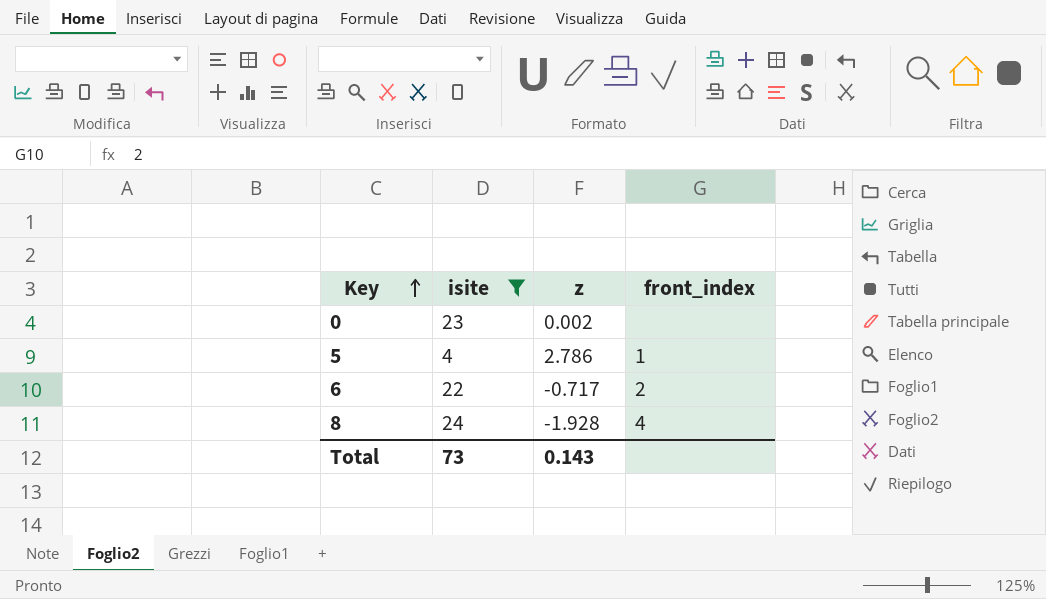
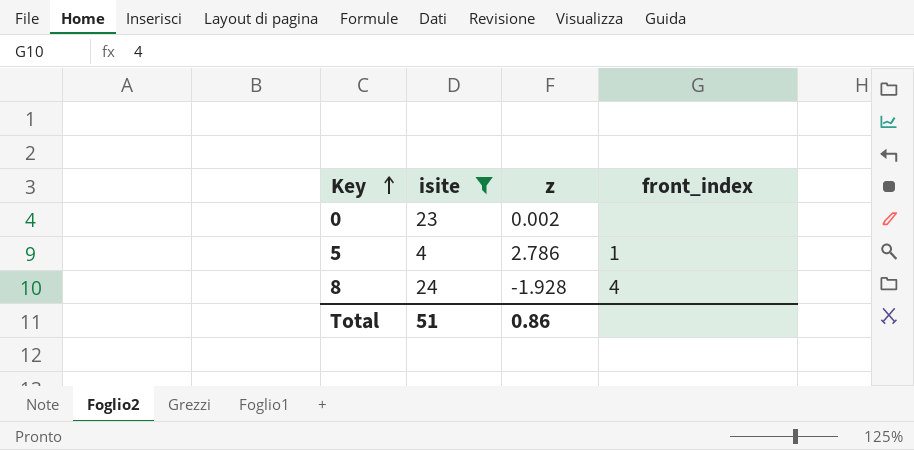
row 6: 22 | -0.717 | 2 -> none
Total | isite: 73 -> 51
Total | z: 0.143 -> 0.86

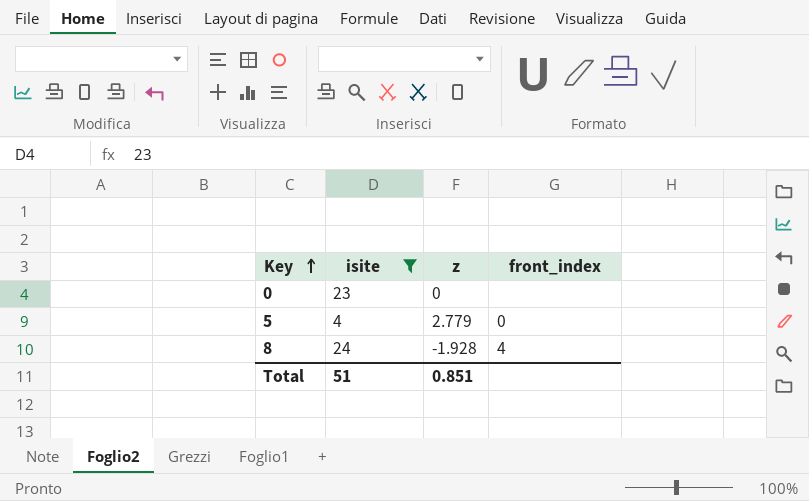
0 | z: 0.002 -> 0
5 | z: 2.786 -> 2.779
5 | front_index: 1 -> 0
Total | z: 0.86 -> 0.851

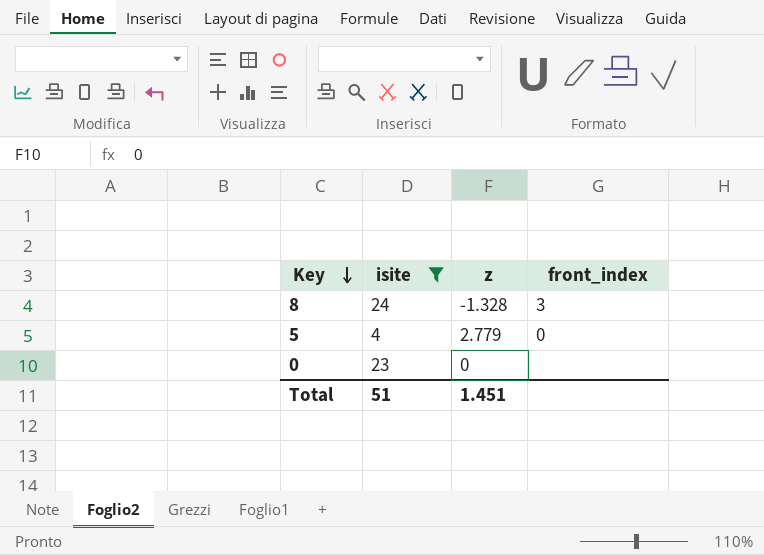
row order: Key ascending -> Key descending
8 | z: -1.928 -> -1.328
8 | front_index: 4 -> 3
Total | z: 0.851 -> 1.451

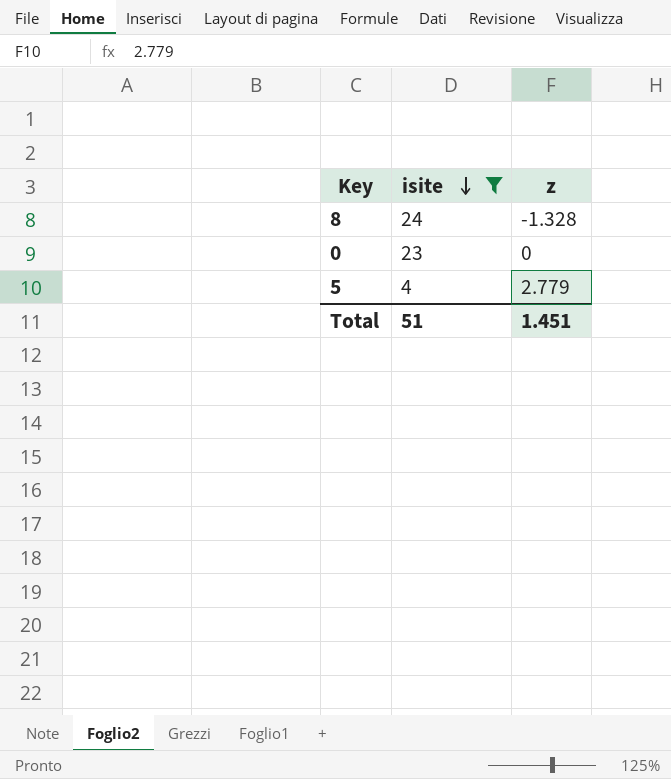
row order: Key descending -> isite descending
column front_index | position: 4 -> none

